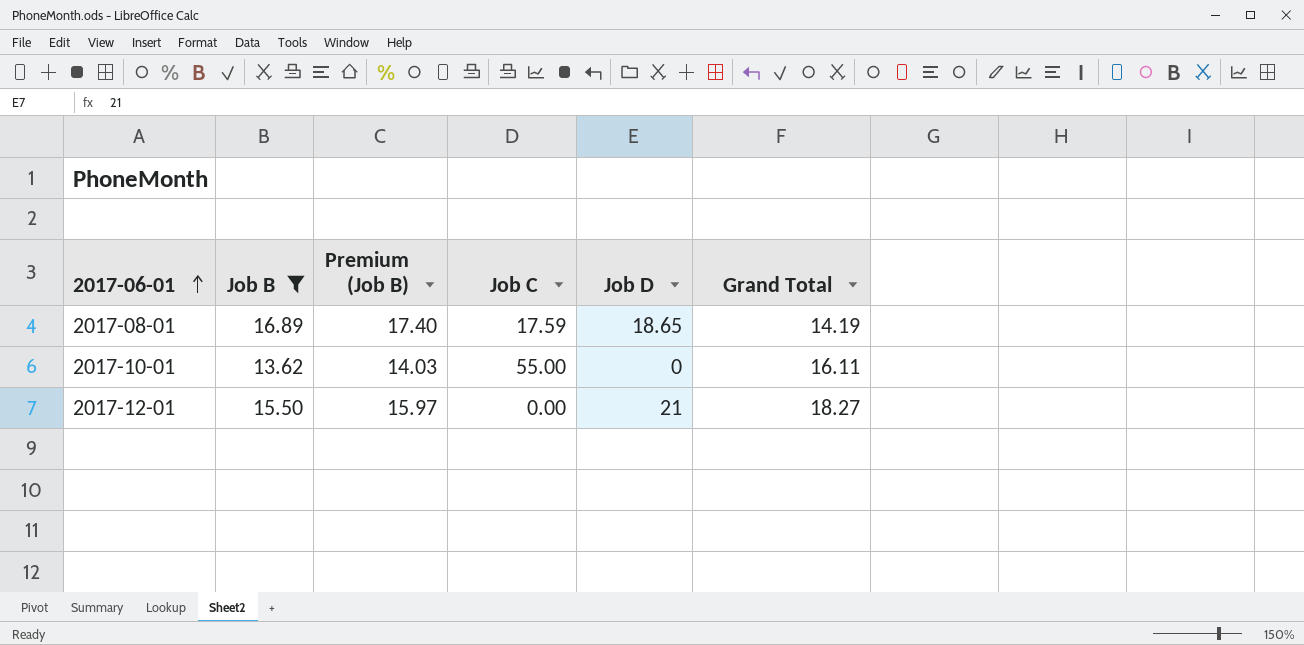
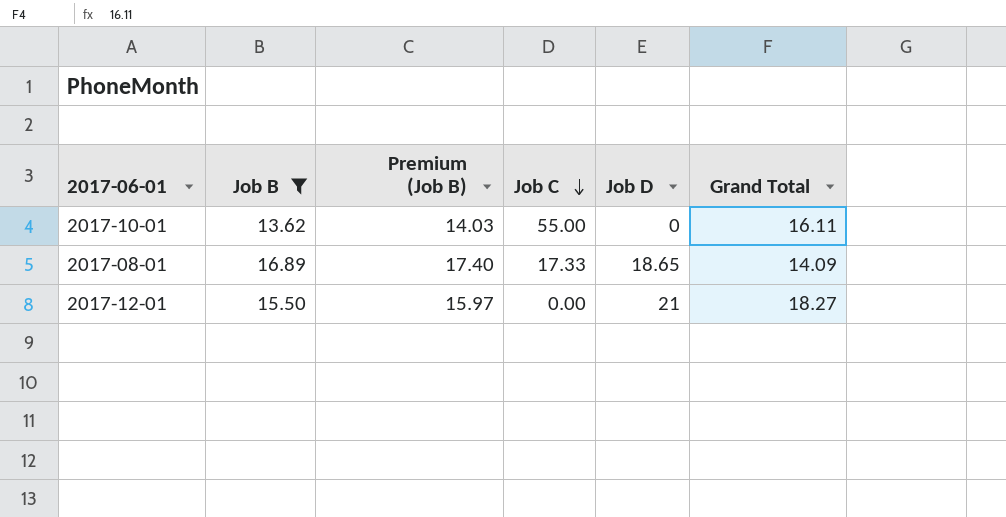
row order: 2017-06-01 ascending -> Job C descending
2017-08-01 | Job C: 17.59 -> 17.33
2017-08-01 | Grand Total: 14.19 -> 14.09

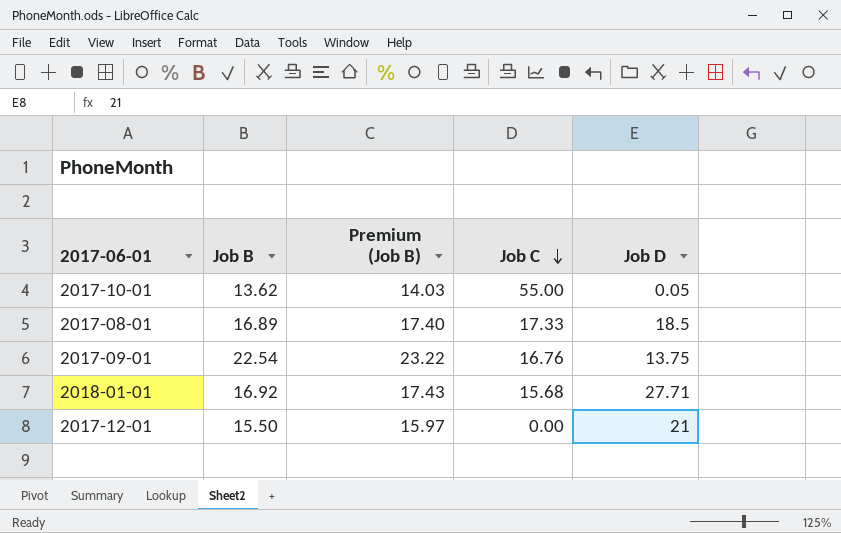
filter: Job B <= 16.89 -> none
column Grand Total | position: 6 -> none
2017-10-01 | Job D: 0 -> 0.05
2017-08-01 | Job D: 18.65 -> 18.5

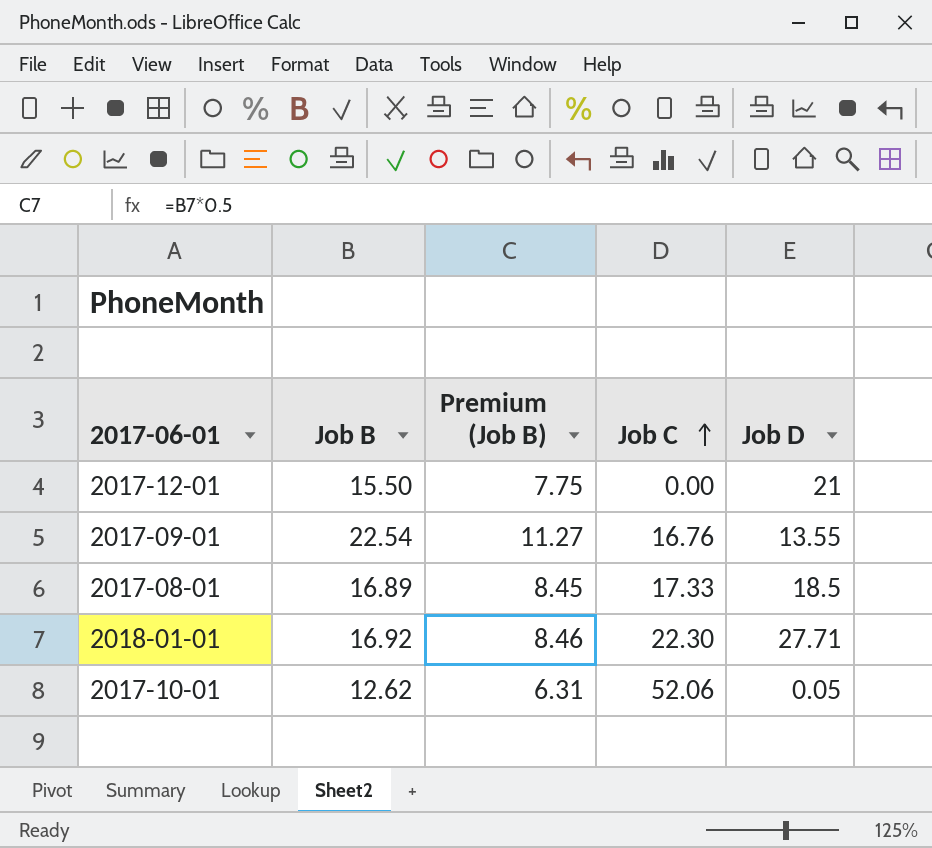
row order: Job C descending -> Job C ascending
column Premium (Job B) | formula: [Job B] * 1.03 -> [Job B] * 0.5
2017-09-01 | Job D: 13.75 -> 13.55
2018-01-01 | Job C: 15.68 -> 22.30
2017-10-01 | Job B: 13.62 -> 12.62
2017-10-01 | Job C: 55.00 -> 52.06

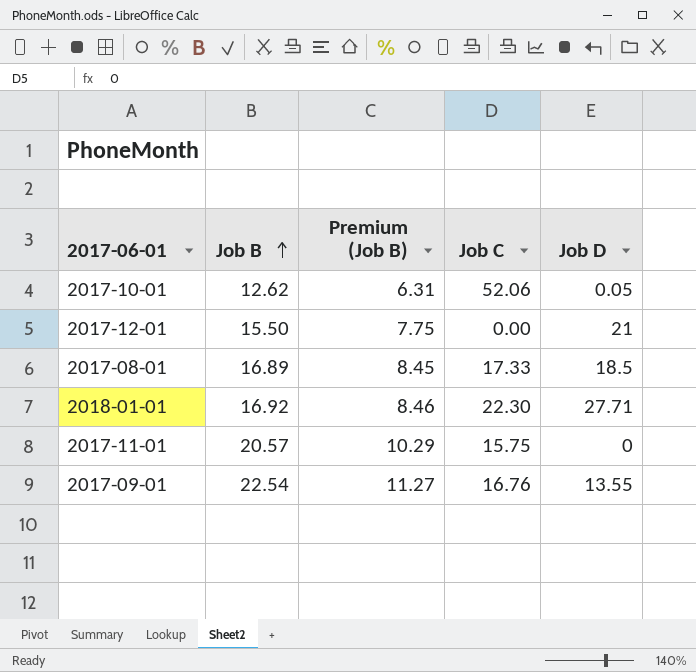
row order: Job C ascending -> Job B ascending
row 2017-11-01: none -> 20.57 | 10.29 | 15.75 | 0

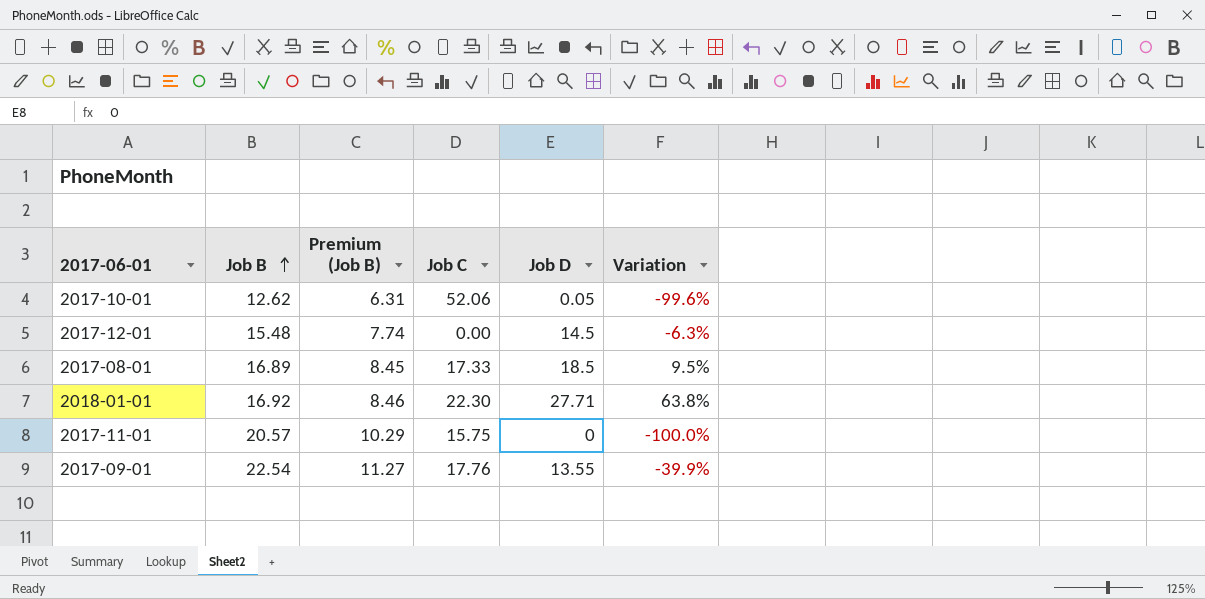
column Variation | formula: none -> ([Job D] - [Job B]) / [Job B]
2017-12-01 | Job B: 15.50 -> 15.48
2017-12-01 | Premium (Job B): 7.75 -> 7.74
2017-12-01 | Job D: 21 -> 14.5
2017-09-01 | Job C: 16.76 -> 17.76

